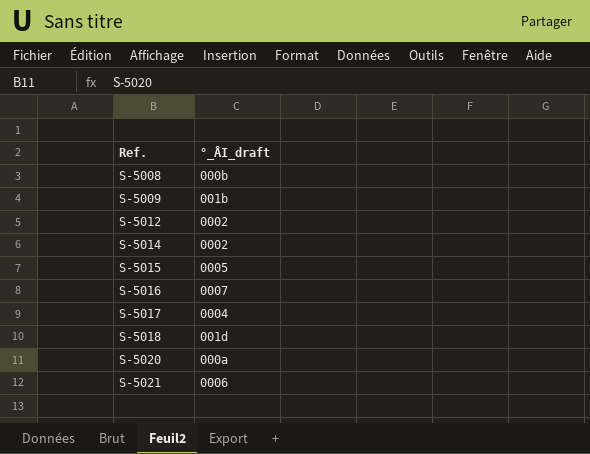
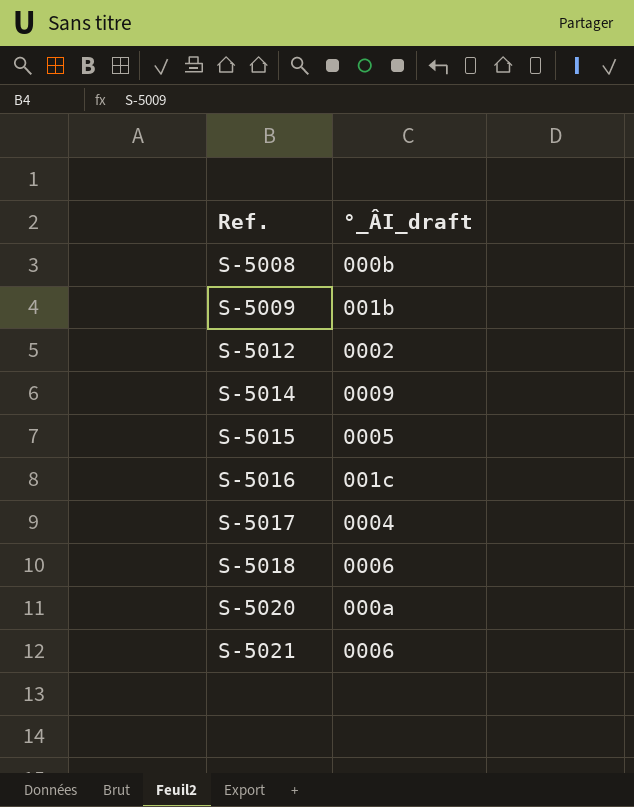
S-5014 | °_ÂI_draft: 0002 -> 0009
S-5016 | °_ÂI_draft: 0007 -> 001c
S-5018 | °_ÂI_draft: 001d -> 0006

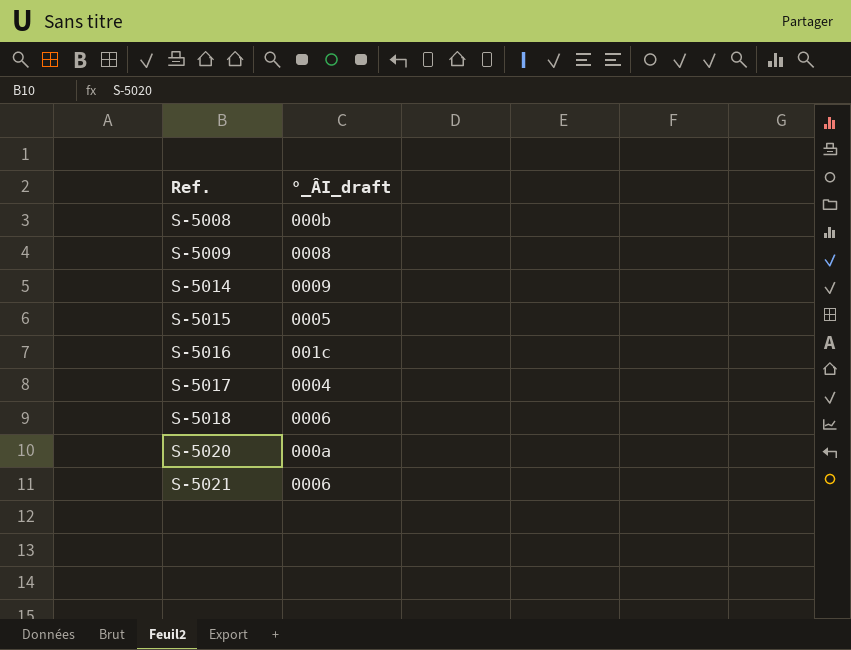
row S-5012: 0002 -> none
S-5009 | °_ÂI_draft: 001b -> 0008

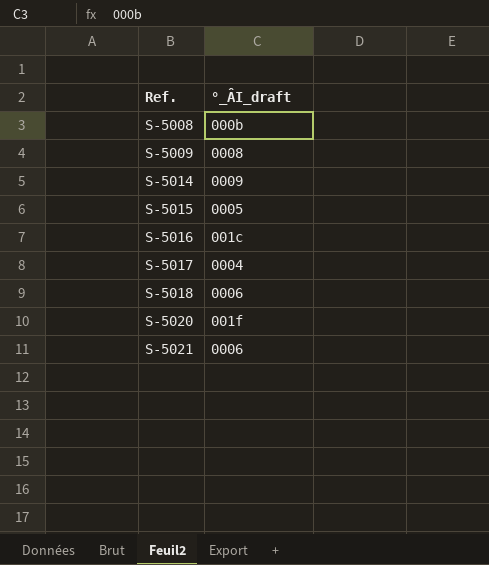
S-5020 | °_ÂI_draft: 000a -> 001f

